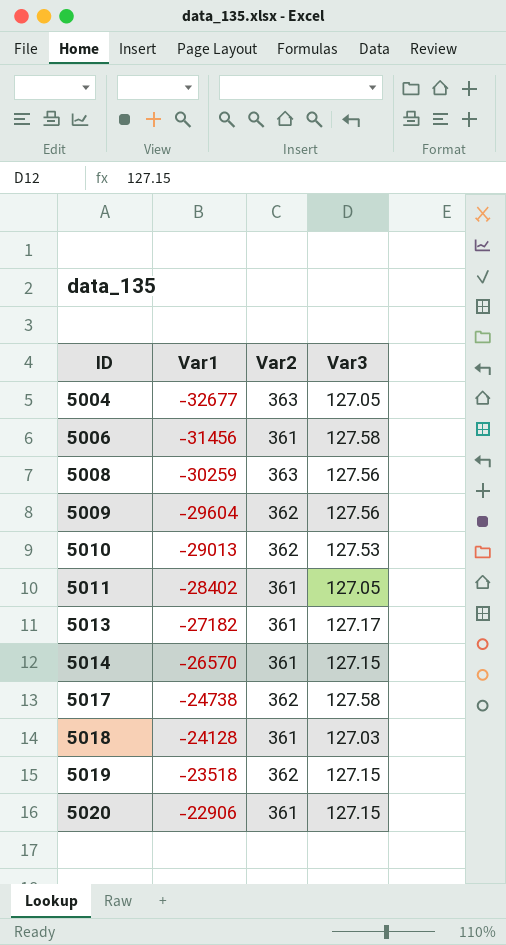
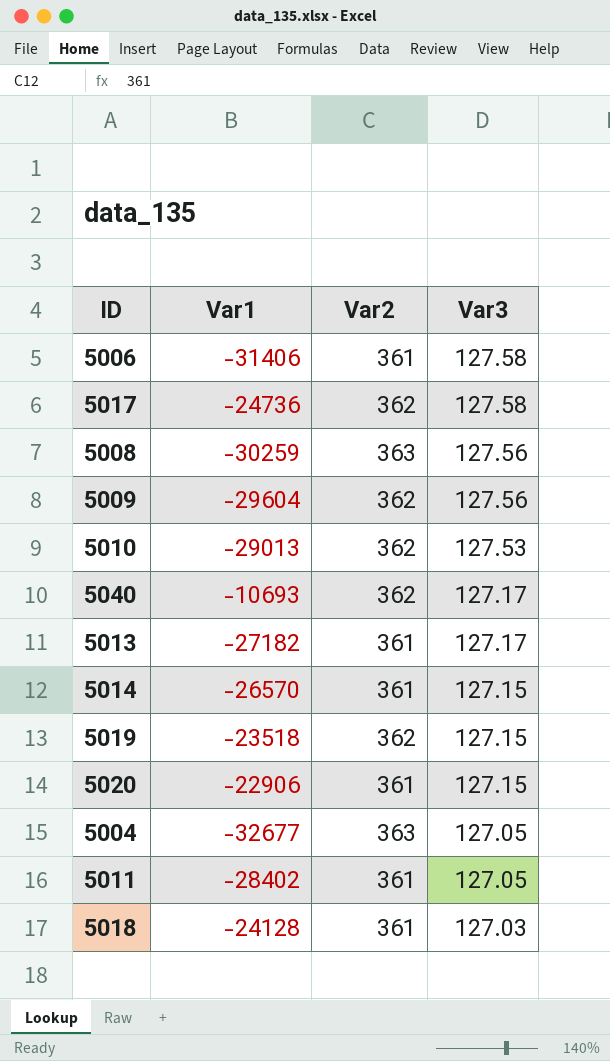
row order: ID ascending -> Var3 descending
5006 | Var1: -31456 -> -31406
5017 | Var1: -24738 -> -24736
row 5040: none -> -10693 | 362 | 127.17

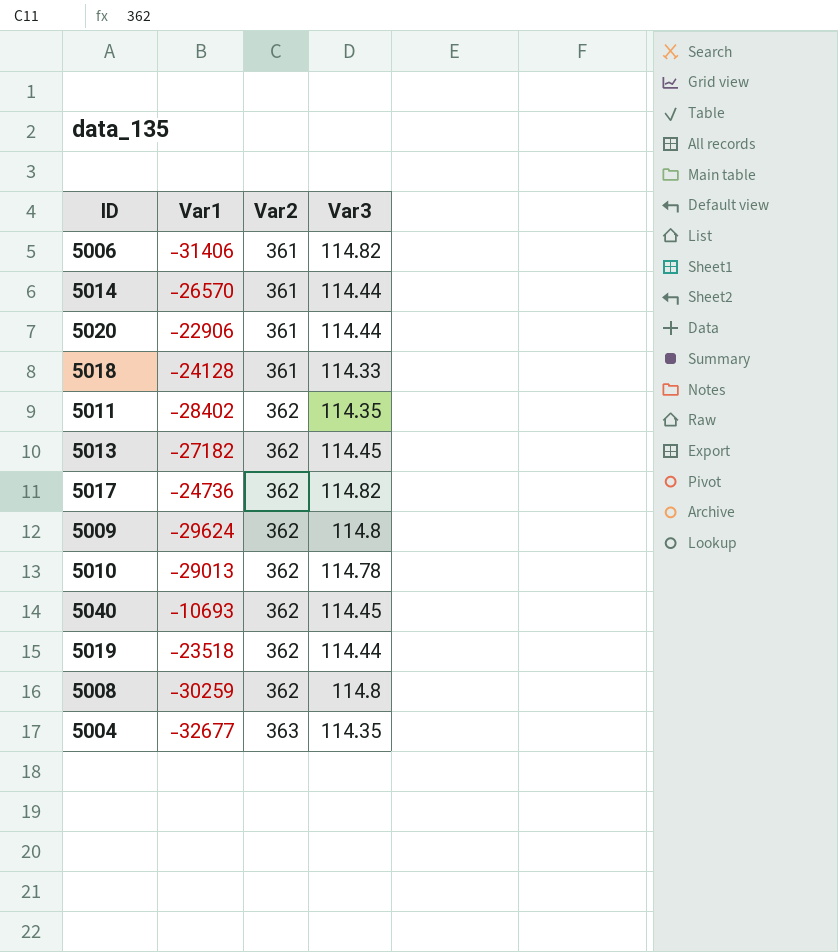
row order: Var3 descending -> Var2 ascending
5006 | Var3: 127.58 -> 114.82
5014 | Var3: 127.15 -> 114.44
5020 | Var3: 127.15 -> 114.44
5018 | Var3: 127.03 -> 114.33
5011 | Var2: 361 -> 362
5011 | Var3: 127.05 -> 114.35
5013 | Var2: 361 -> 362
5013 | Var3: 127.17 -> 114.45
5017 | Var3: 127.58 -> 114.82
5009 | Var1: -29604 -> -29624
5009 | Var3: 127.56 -> 114.8
5010 | Var3: 127.53 -> 114.78
5040 | Var3: 127.17 -> 114.45
5019 | Var3: 127.15 -> 114.44
5008 | Var2: 363 -> 362
5008 | Var3: 127.56 -> 114.8
5004 | Var3: 127.05 -> 114.35

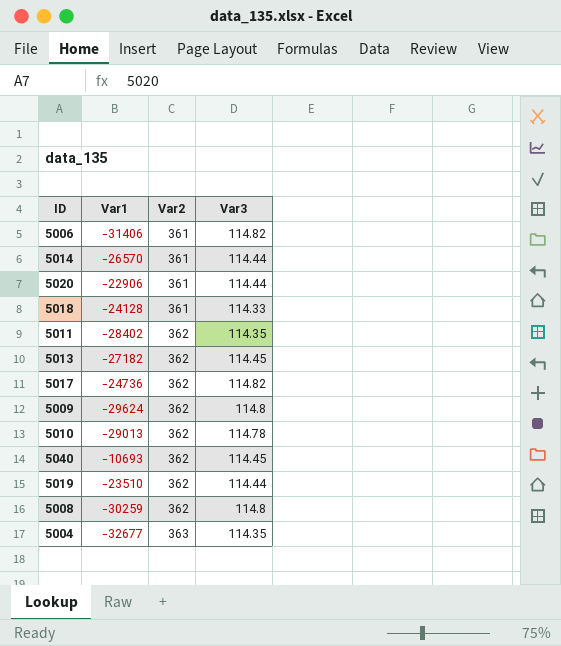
5019 | Var1: -23518 -> -23510

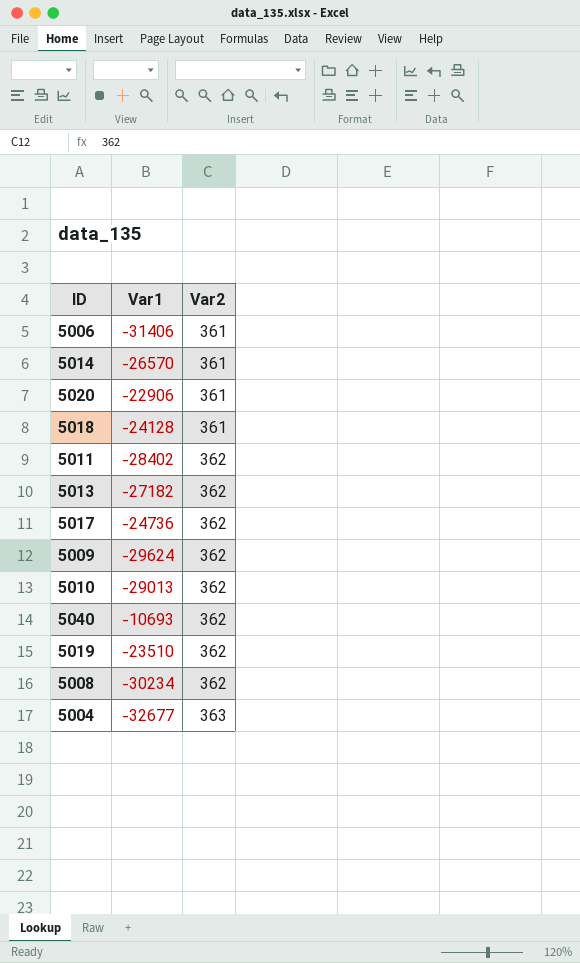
column Var3 | position: 4 -> none
5008 | Var1: -30259 -> -30234

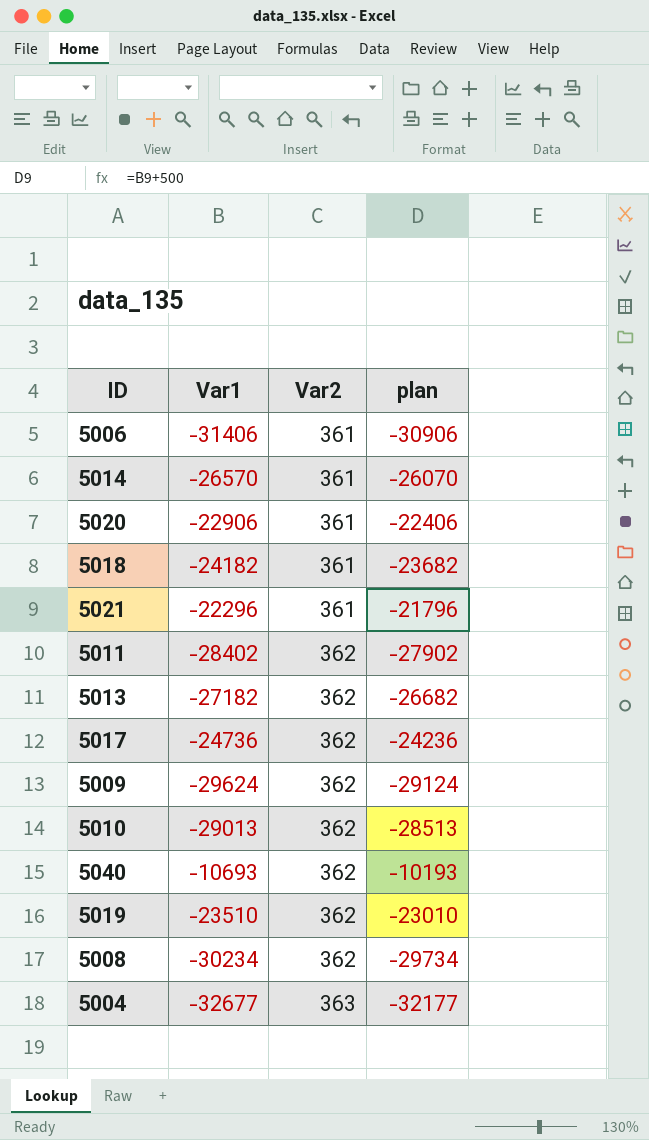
column plan | formula: none -> [Var1] + 500
5018 | Var1: -24128 -> -24182
row 5021: none -> -22296 | 361 | -21796

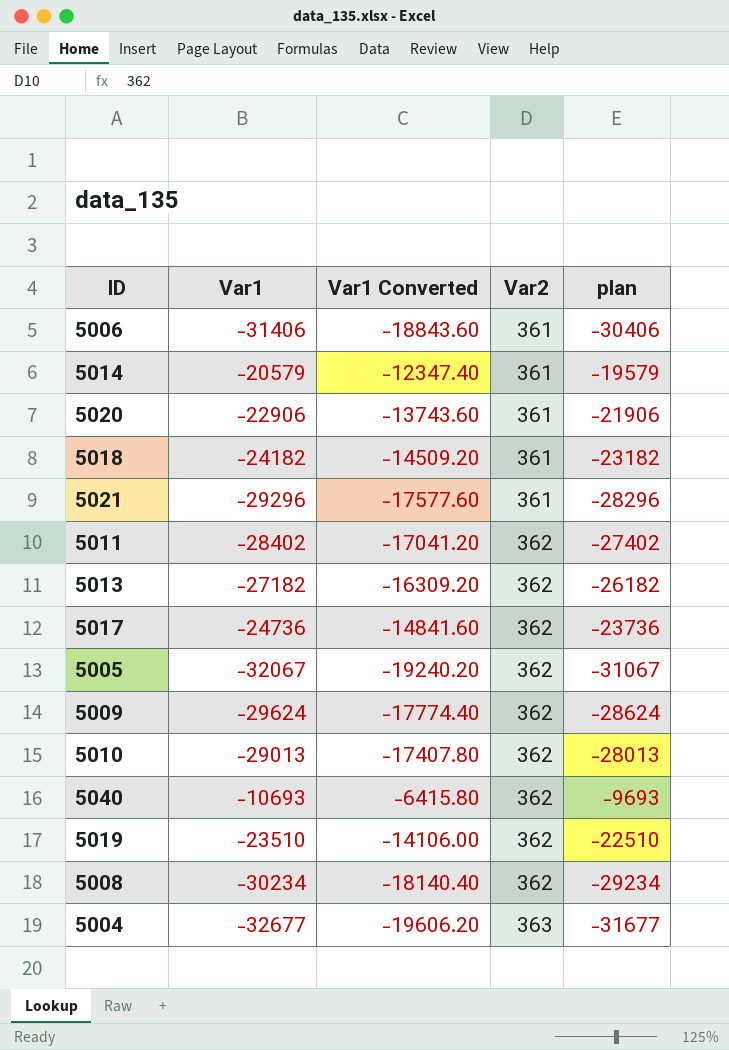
column Var1 Converted | formula: none -> [Var1] * 0.6
column plan | formula: [Var1] + 500 -> [Var1] + 1000
5014 | Var1: -26570 -> -20579
5021 | Var1: -22296 -> -29296
row 5005: none -> -32067 | -19240.20 | 362 | -31067

